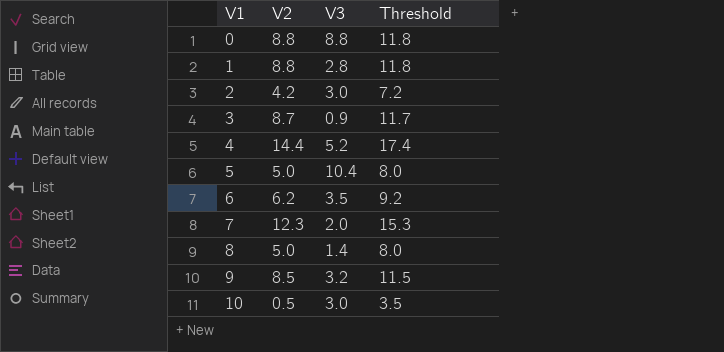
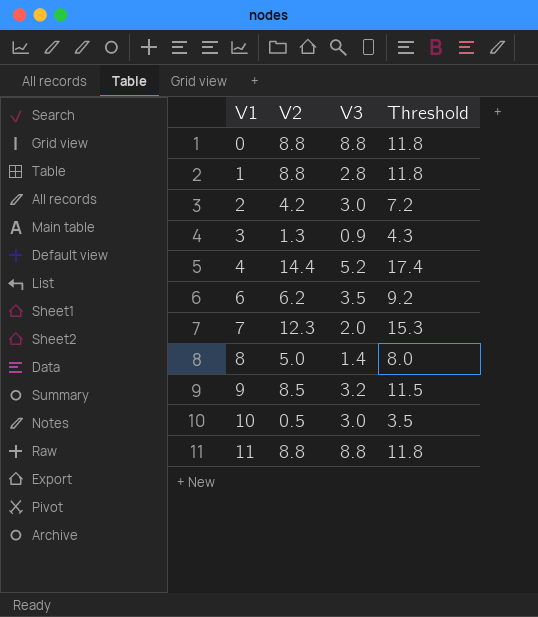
row 5: 5.0 | 10.4 | 8.0 -> none
3 | V2: 8.7 -> 1.3
3 | Threshold: 11.7 -> 4.3
row 11: none -> 8.8 | 8.8 | 11.8

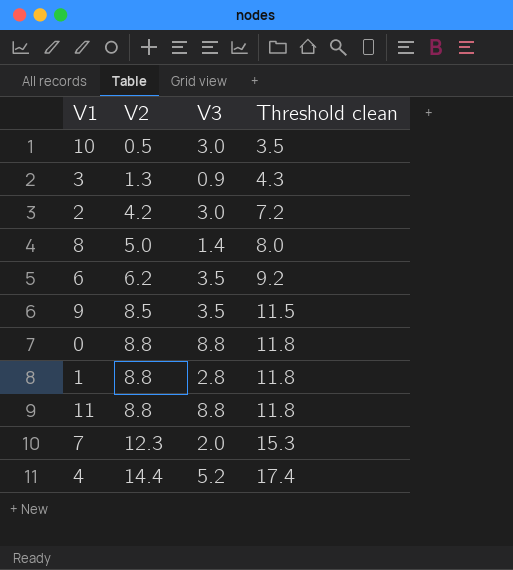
row order: V1 ascending -> V2 ascending
column name: Threshold -> Threshold clean
9 | V3: 3.2 -> 3.5

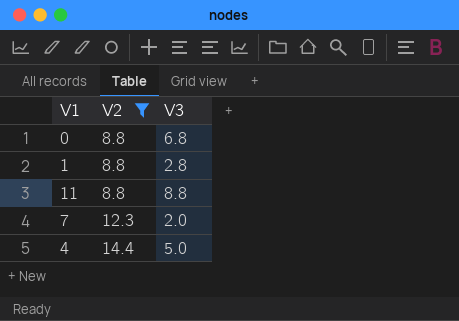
filter: none -> V2 >= 8.8
column Threshold clean | formula: [V2] + 3 -> none
0 | V3: 8.8 -> 6.8
4 | V3: 5.2 -> 5.0

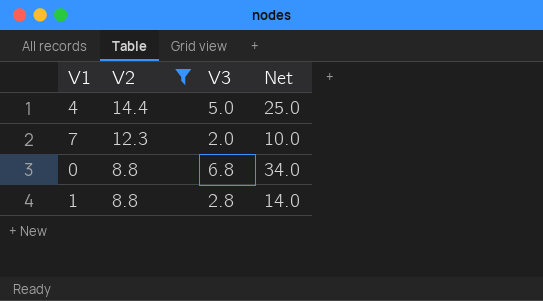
row order: V2 ascending -> V2 descending
column Net | formula: none -> [V3] * 5
row 11: 8.8 | 8.8 -> none

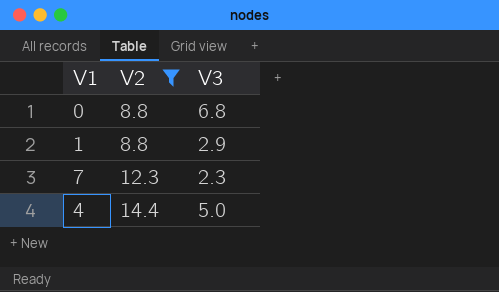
row order: V2 descending -> V2 ascending
column Net | formula: [V3] * 5 -> none
1 | V3: 2.8 -> 2.9
7 | V3: 2.0 -> 2.3

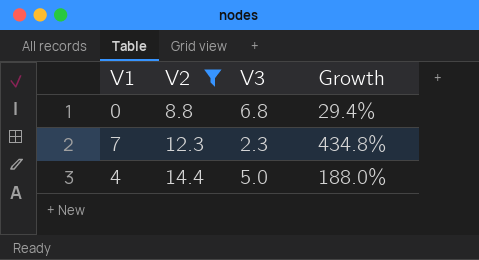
column Growth | formula: none -> ([V2] - [V3]) / [V3]
row 1: 8.8 | 2.9 -> none

